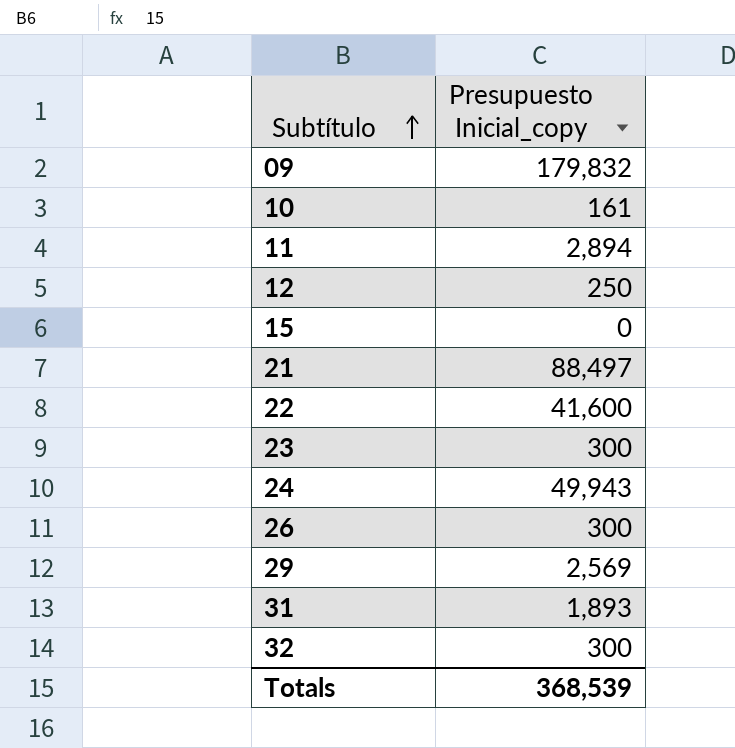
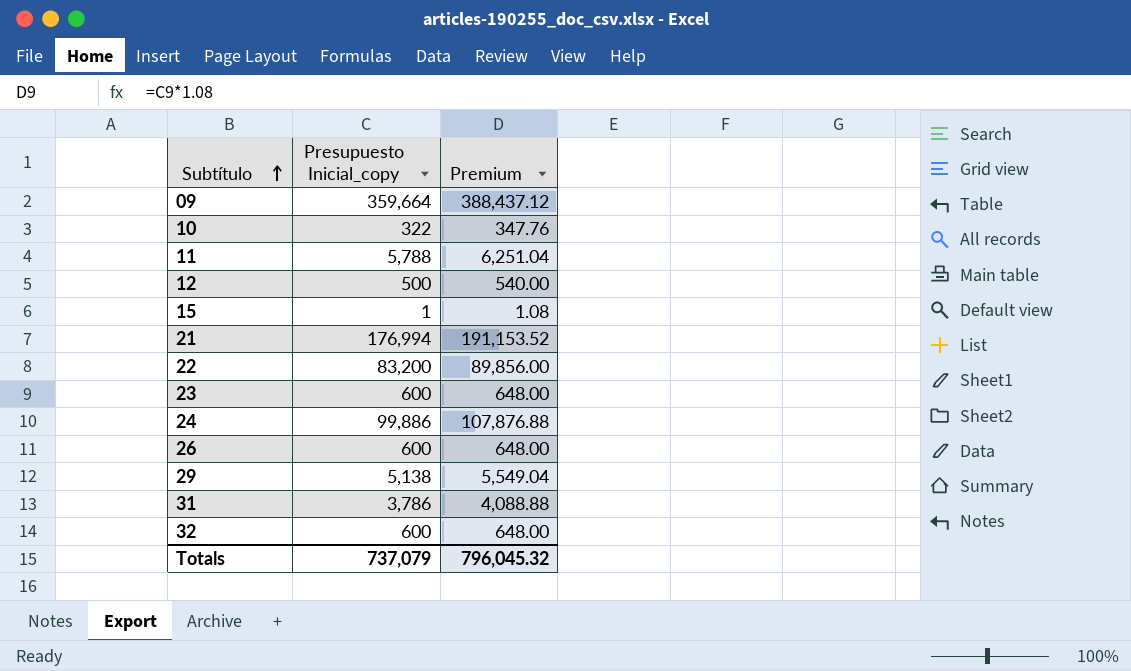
column Premium | formula: none -> [Presupuesto Inicial_copy] * 1.08
09 | Presupuesto Inicial_copy: 179,832 -> 359,664
10 | Presupuesto Inicial_copy: 161 -> 322
11 | Presupuesto Inicial_copy: 2,894 -> 5,788
12 | Presupuesto Inicial_copy: 250 -> 500
15 | Presupuesto Inicial_copy: 0 -> 1
21 | Presupuesto Inicial_copy: 88,497 -> 176,994
22 | Presupuesto Inicial_copy: 41,600 -> 83,200
23 | Presupuesto Inicial_copy: 300 -> 600
24 | Presupuesto Inicial_copy: 49,943 -> 99,886
26 | Presupuesto Inicial_copy: 300 -> 600
29 | Presupuesto Inicial_copy: 2,569 -> 5,138
31 | Presupuesto Inicial_copy: 1,893 -> 3,786
32 | Presupuesto Inicial_copy: 300 -> 600
Totals | Presupuesto Inicial_copy: 368,539 -> 737,079

